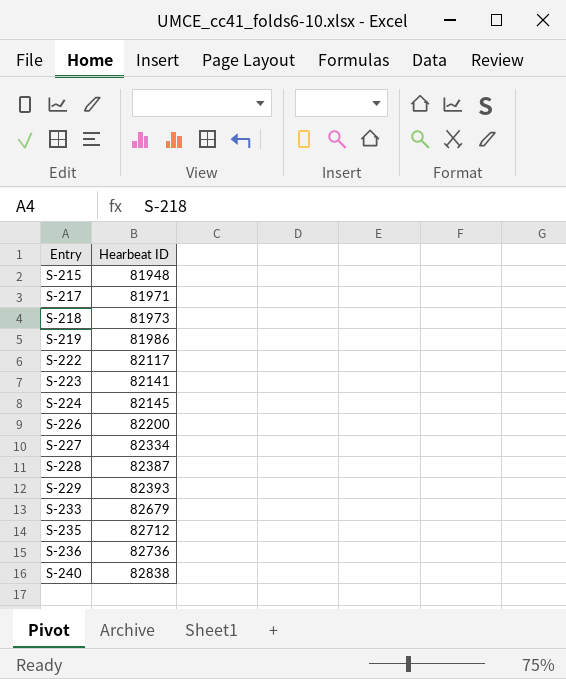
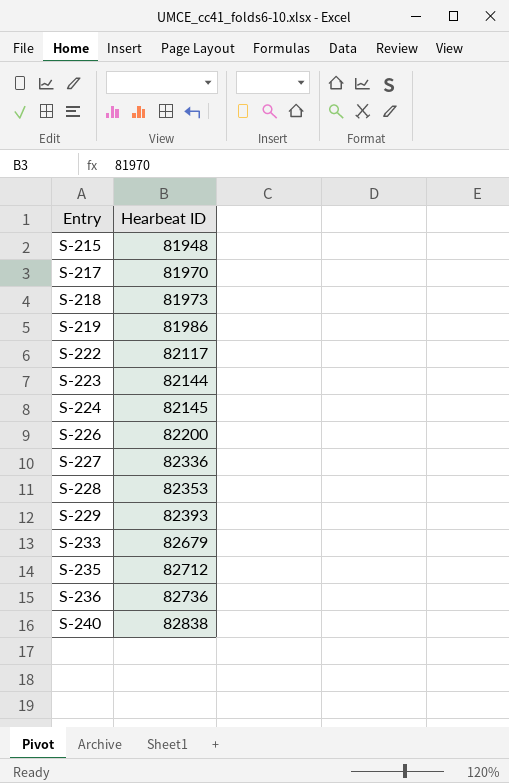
S-217 | Hearbeat ID: 81971 -> 81970
S-223 | Hearbeat ID: 82141 -> 82144
S-227 | Hearbeat ID: 82334 -> 82336
S-228 | Hearbeat ID: 82387 -> 82353

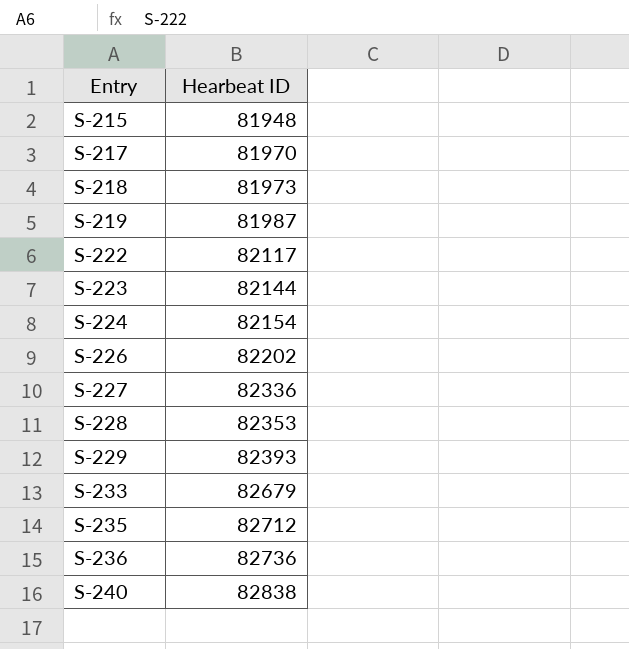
S-219 | Hearbeat ID: 81986 -> 81987
S-224 | Hearbeat ID: 82145 -> 82154
S-226 | Hearbeat ID: 82200 -> 82202

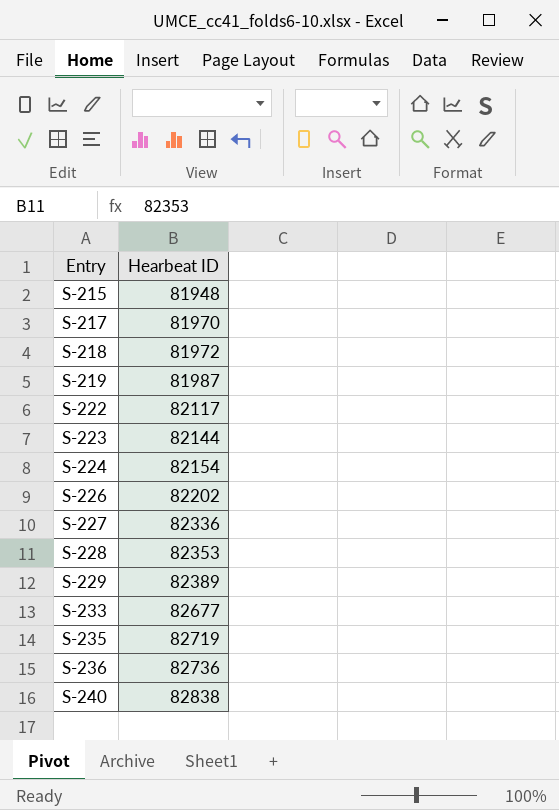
S-218 | Hearbeat ID: 81973 -> 81972
S-229 | Hearbeat ID: 82393 -> 82389
S-233 | Hearbeat ID: 82679 -> 82677
S-235 | Hearbeat ID: 82712 -> 82719

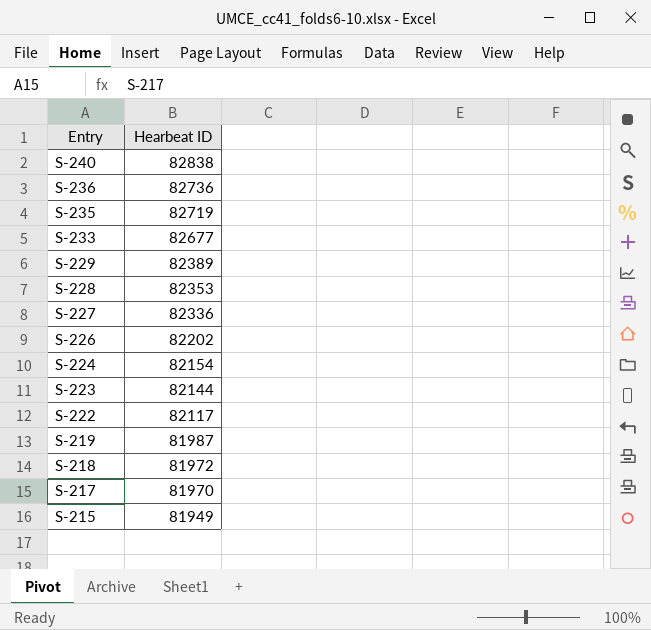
row order: Entry ascending -> Entry descending
S-215 | Hearbeat ID: 81948 -> 81949

